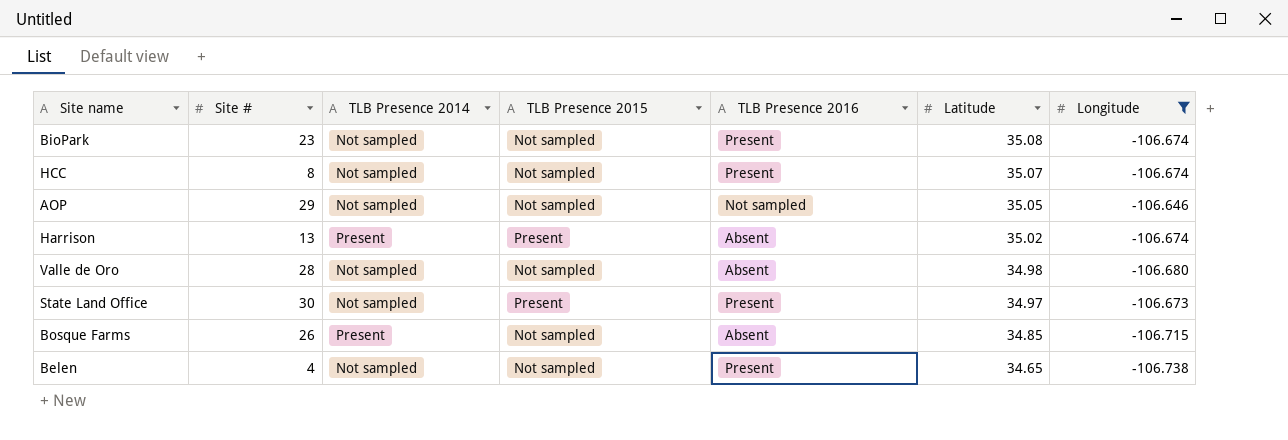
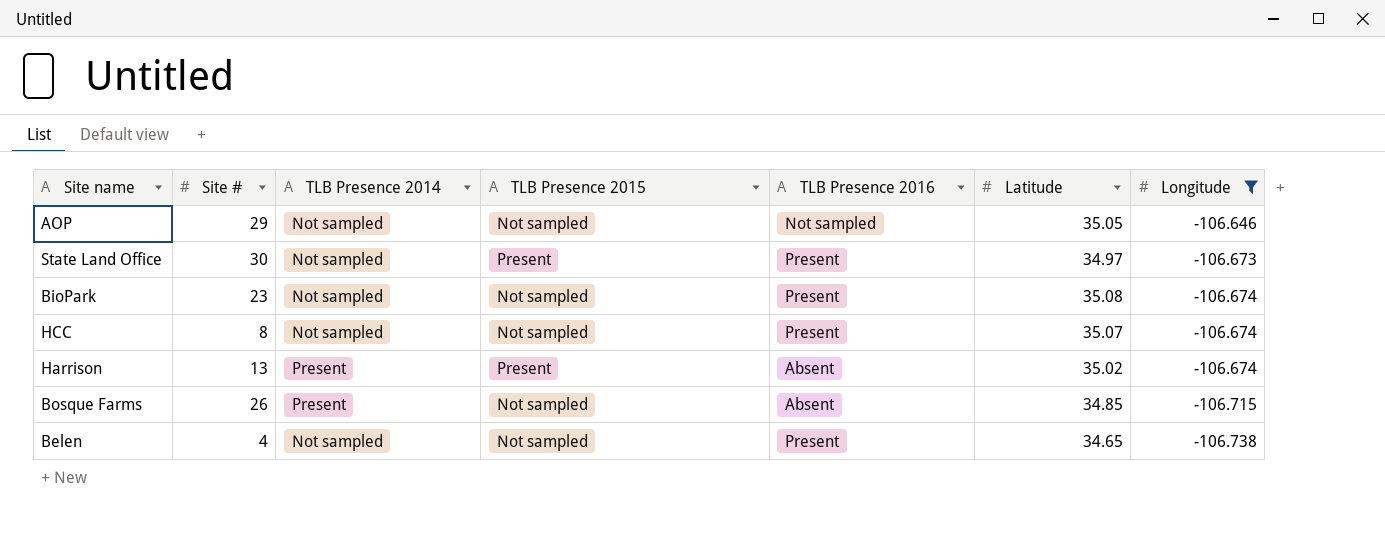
row order: Latitude descending -> Longitude descending
row Valle de Oro: 28 | Not sampled | Not sampled | Absent | 34.98 | -106.680 -> none

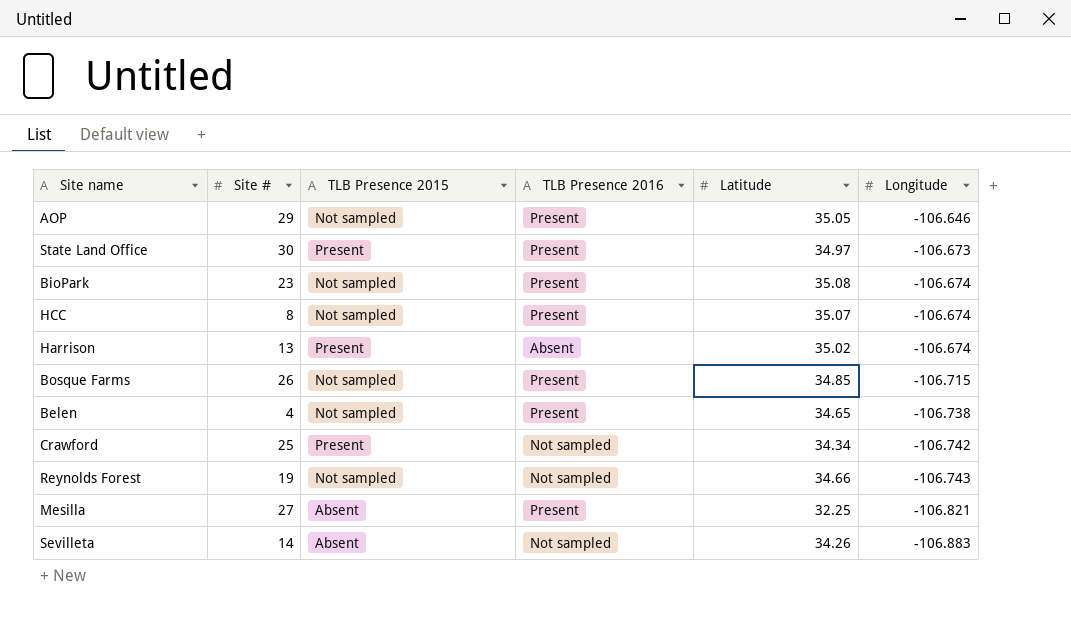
filter: Longitude >= -106.738 -> none
column TLB Presence 2014 | position: 3 -> none
AOP | TLB Presence 2016: Not sampled -> Present
Bosque Farms | TLB Presence 2016: Absent -> Present

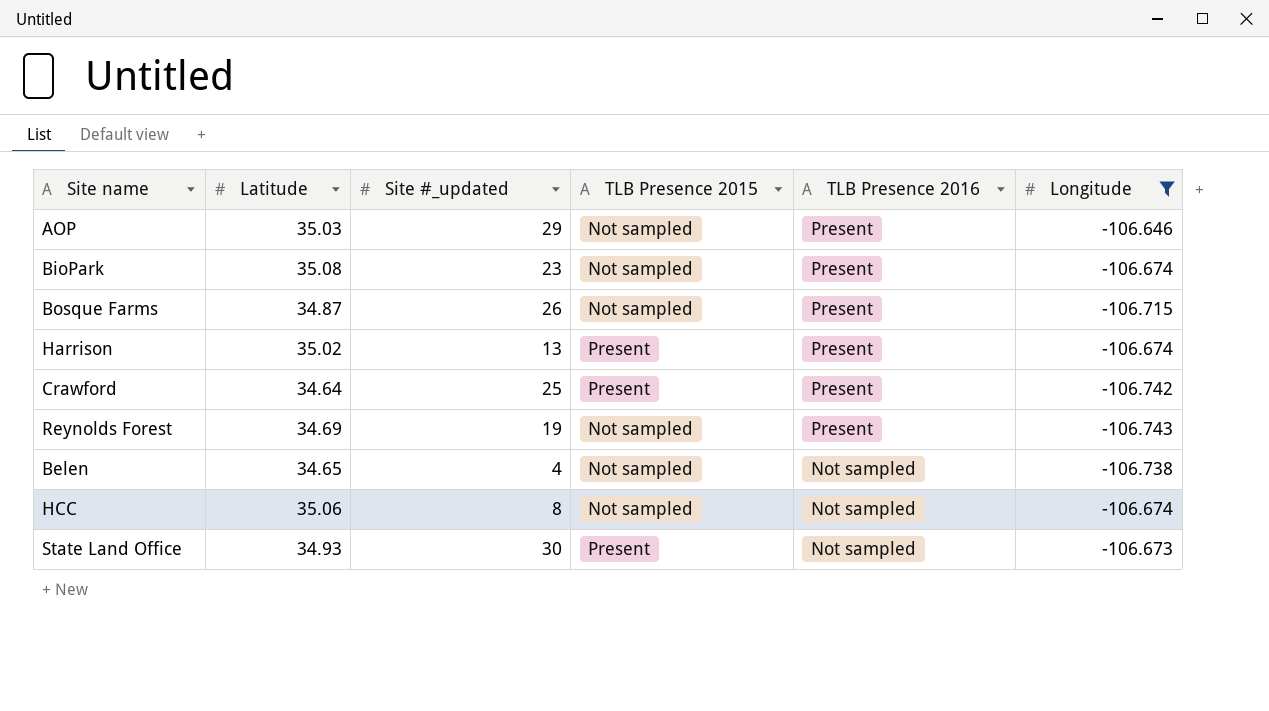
filter: none -> Longitude >= -106.743
row order: Longitude descending -> TLB Presence 2016 descending
column Latitude | position: 5 -> 2
column name: Site # -> Site #_updated
AOP | Latitude: 35.05 -> 35.03
Bosque Farms | Latitude: 34.85 -> 34.87
Harrison | TLB Presence 2016: Absent -> Present
Crawford | Latitude: 34.34 -> 34.64
Crawford | TLB Presence 2016: Not sampled -> Present
Reynolds Forest | Latitude: 34.66 -> 34.69
Reynolds Forest | TLB Presence 2016: Not sampled -> Present
Belen | TLB Presence 2016: Present -> Not sampled
HCC | Latitude: 35.07 -> 35.06
HCC | TLB Presence 2016: Present -> Not sampled
State Land Office | Latitude: 34.97 -> 34.93
State Land Office | TLB Presence 2016: Present -> Not sampled

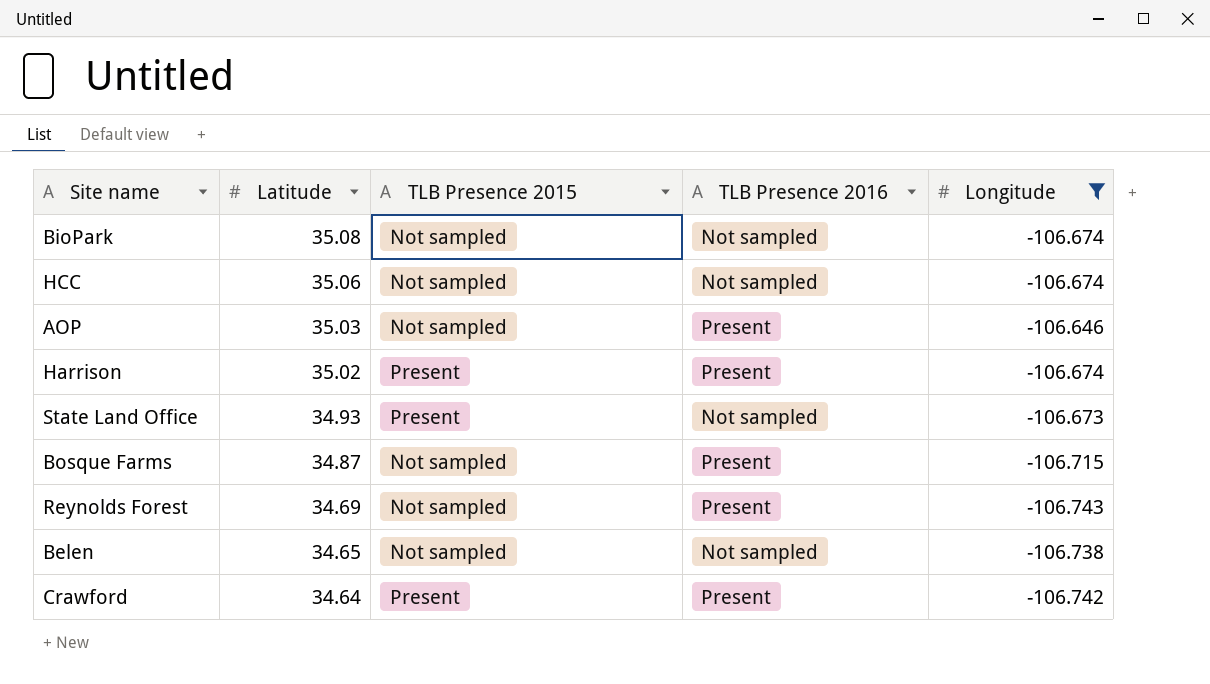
row order: TLB Presence 2016 descending -> Latitude descending
column Site #_updated | position: 3 -> none
BioPark | TLB Presence 2016: Present -> Not sampled

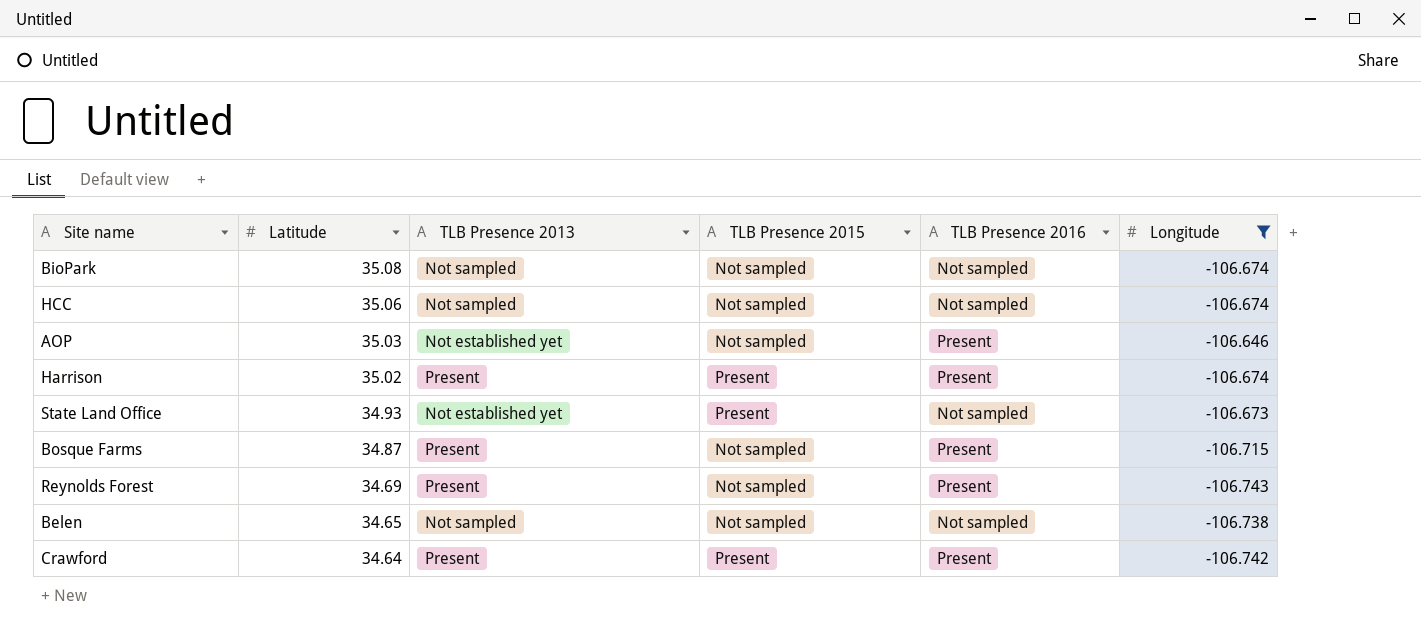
column TLB Presence 2013 | position: none -> 3

